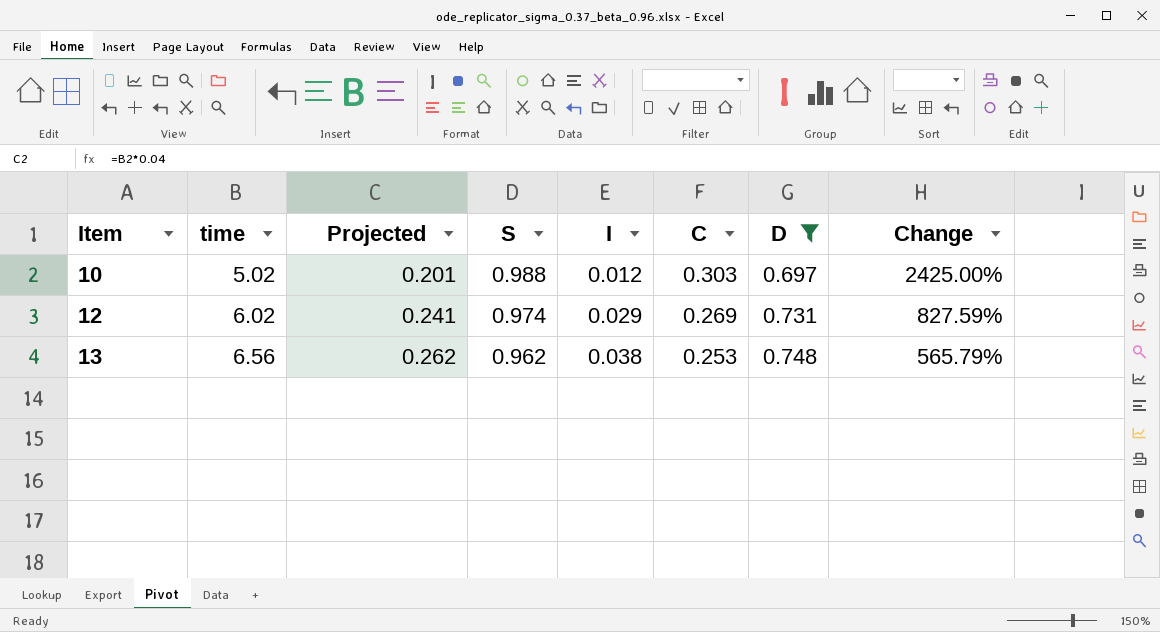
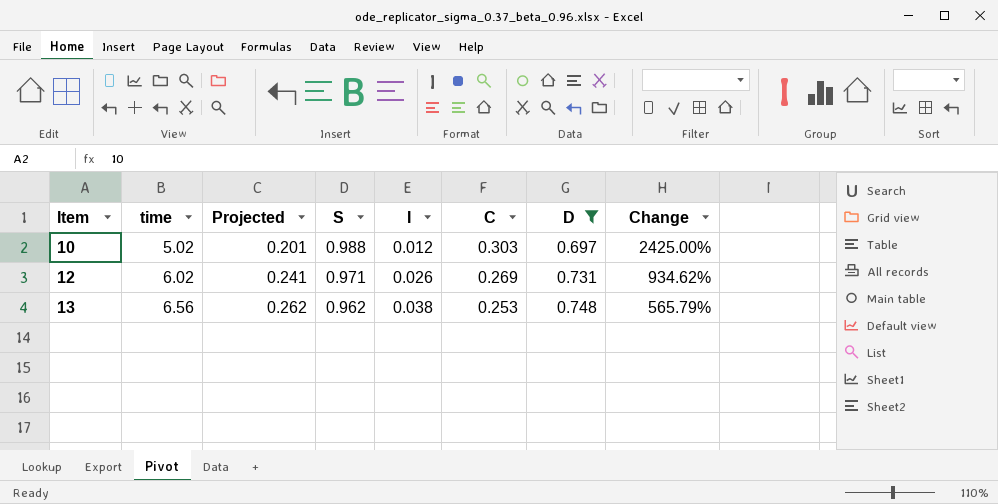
12 | S: 0.974 -> 0.971
12 | I: 0.029 -> 0.026
12 | Change: 827.59% -> 934.62%

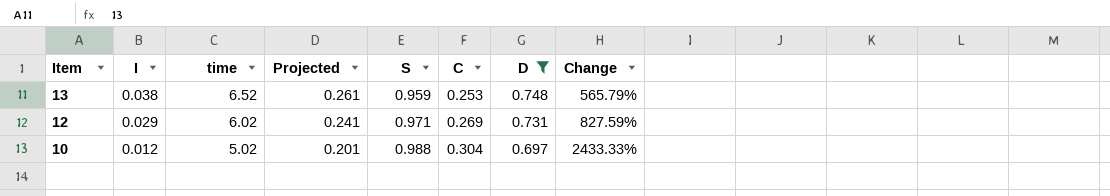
row order: Item ascending -> Item descending
column I | position: 5 -> 2
13 | time: 6.56 -> 6.52
13 | Projected: 0.262 -> 0.261
13 | S: 0.962 -> 0.959
12 | I: 0.026 -> 0.029
12 | Change: 934.62% -> 827.59%
10 | C: 0.303 -> 0.304
10 | Change: 2425.00% -> 2433.33%

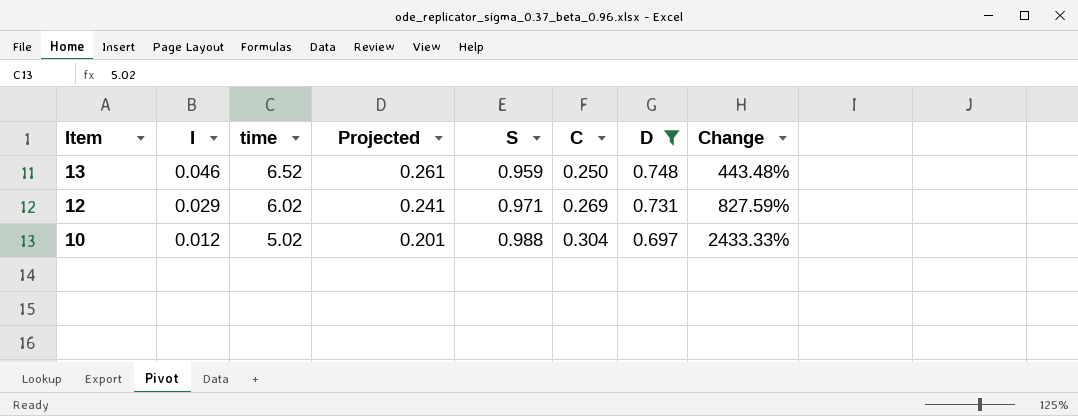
13 | I: 0.038 -> 0.046
13 | C: 0.253 -> 0.250
13 | Change: 565.79% -> 443.48%

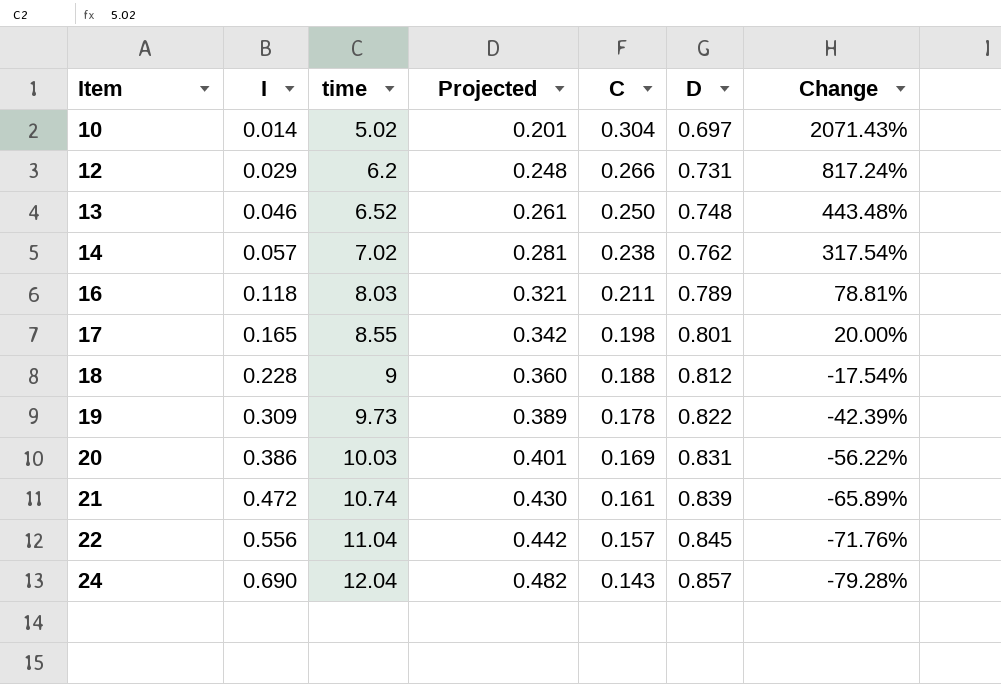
filter: D <= 0.748 -> none
row order: Item descending -> Item ascending
column S | position: 5 -> none
10 | I: 0.012 -> 0.014
10 | Change: 2433.33% -> 2071.43%
12 | time: 6.02 -> 6.2
12 | Projected: 0.241 -> 0.248
12 | C: 0.269 -> 0.266
12 | Change: 827.59% -> 817.24%

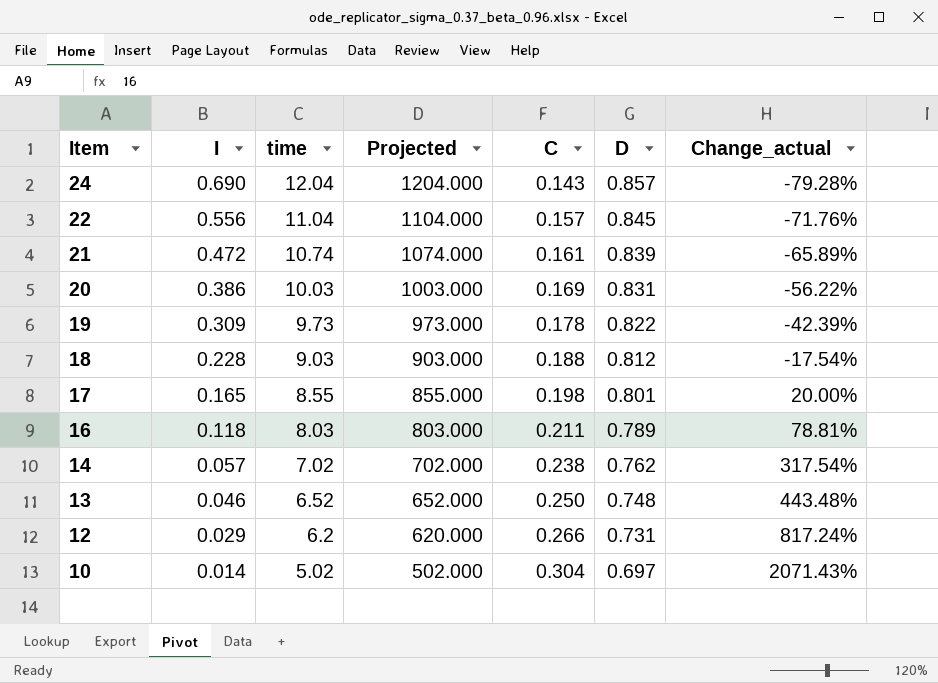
row order: Item ascending -> Item descending
column Projected | formula: [time] * 0.04 -> [time] * 100
column name: Change -> Change_actual
18 | time: 9 -> 9.03

